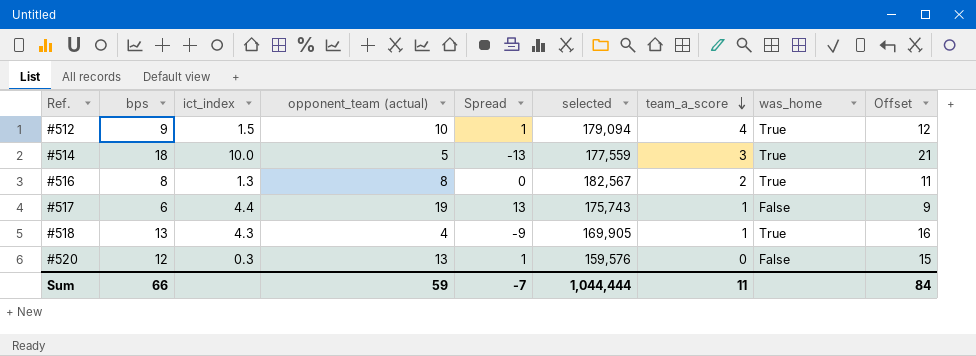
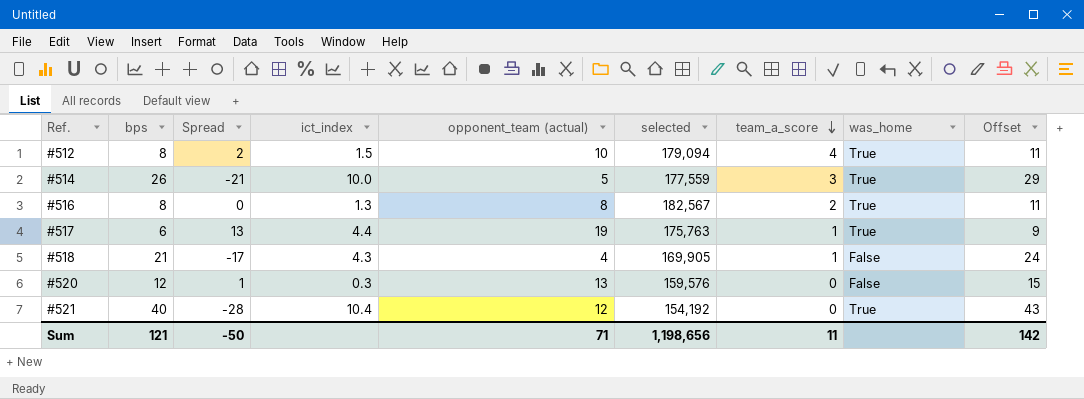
column Spread | position: 5 -> 3
#512 | bps: 9 -> 8
#512 | Spread: 1 -> 2
#512 | Offset: 12 -> 11
#514 | bps: 18 -> 26
#514 | Spread: -13 -> -21
#514 | Offset: 21 -> 29
#517 | selected: 175,743 -> 175,763
#517 | was_home: False -> True
#518 | bps: 13 -> 21
#518 | Spread: -9 -> -17
#518 | was_home: True -> False
#518 | Offset: 16 -> 24
row #521: none -> 40 | -28 | 10.4 | 12 | 154,192 | 0 | True | 43
Sum | bps: 66 -> 121
Sum | Spread: -7 -> -50
Sum | opponent_team (actual): 59 -> 71
Sum | selected: 1,044,444 -> 1,198,656
Sum | Offset: 84 -> 142

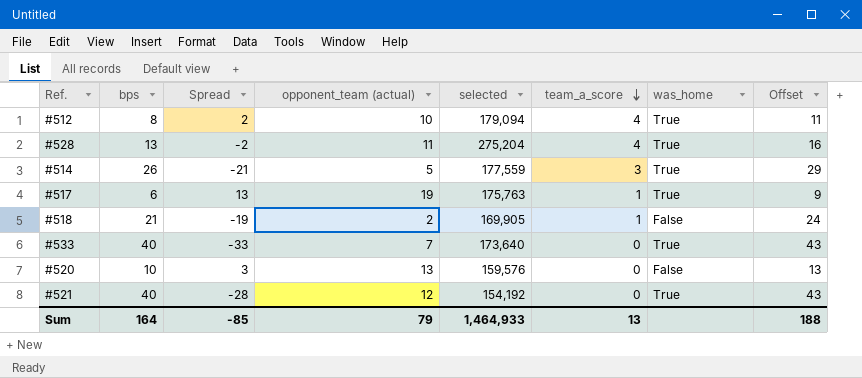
column ict_index | position: 4 -> none
row #516: 8 | 0 | 1.3 | 8 | 182,567 | 2 | True | 11 -> none
row #528: none -> 13 | -2 | 11 | 275,204 | 4 | True | 16
#518 | Spread: -17 -> -19
#518 | opponent_team (actual): 4 -> 2
row #533: none -> 40 | -33 | 7 | 173,640 | 0 | True | 43
#520 | bps: 12 -> 10
#520 | Spread: 1 -> 3
#520 | Offset: 15 -> 13
Sum | bps: 121 -> 164
Sum | Spread: -50 -> -85
Sum | opponent_team (actual): 71 -> 79
Sum | selected: 1,198,656 -> 1,464,933
Sum | team_a_score: 11 -> 13
Sum | Offset: 142 -> 188

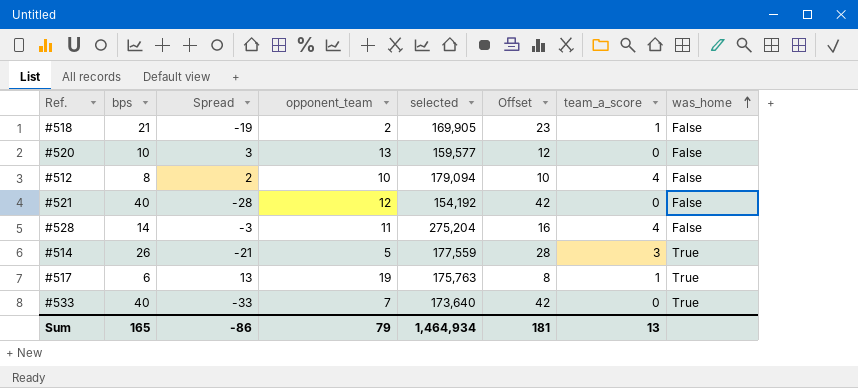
row order: team_a_score descending -> was_home ascending
column name: opponent_team (actual) -> opponent_team
column Offset | formula: [bps] + 3 -> [bps] + 2
column Offset | position: 8 -> 6
#520 | selected: 159,576 -> 159,577
#512 | was_home: True -> False
#521 | was_home: True -> False
#528 | bps: 13 -> 14
#528 | Spread: -2 -> -3
#528 | was_home: True -> False
Sum | bps: 164 -> 165
Sum | Spread: -85 -> -86
Sum | selected: 1,464,933 -> 1,464,934
Sum | Offset: 188 -> 181

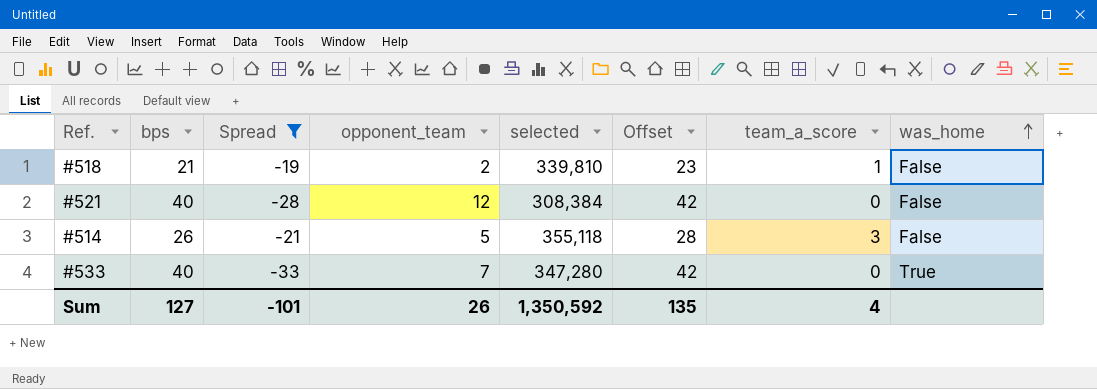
filter: none -> Spread <= -19
#518 | selected: 169,905 -> 339,810
#521 | selected: 154,192 -> 308,384
#514 | selected: 177,559 -> 355,118
#514 | was_home: True -> False
#533 | selected: 173,640 -> 347,280
Sum | bps: 165 -> 127
Sum | Spread: -86 -> -101
Sum | opponent_team: 79 -> 26
Sum | selected: 1,464,934 -> 1,350,592
Sum | Offset: 181 -> 135
Sum | team_a_score: 13 -> 4

